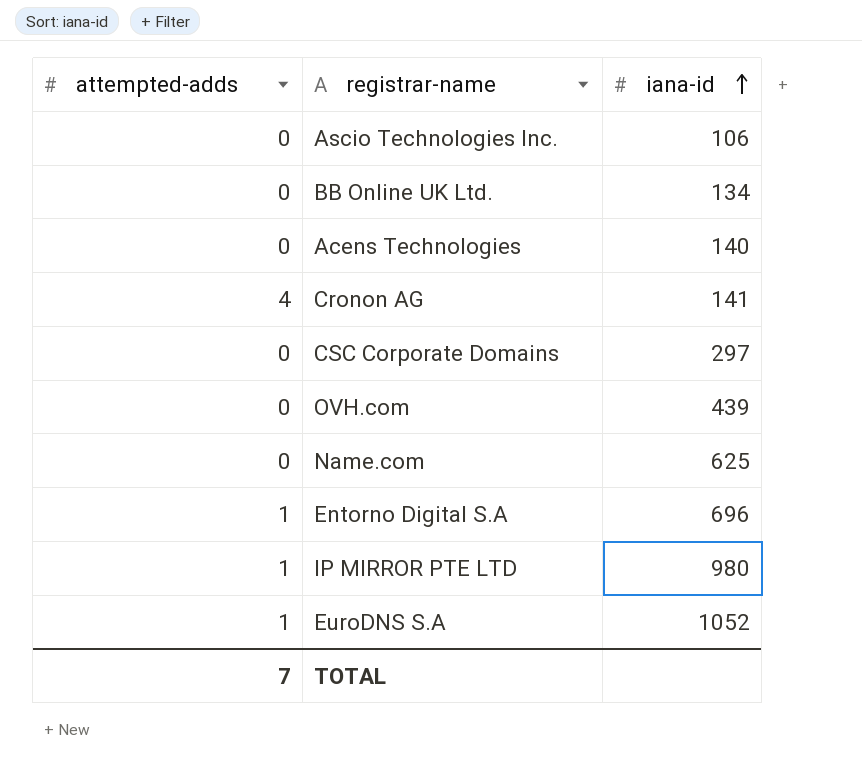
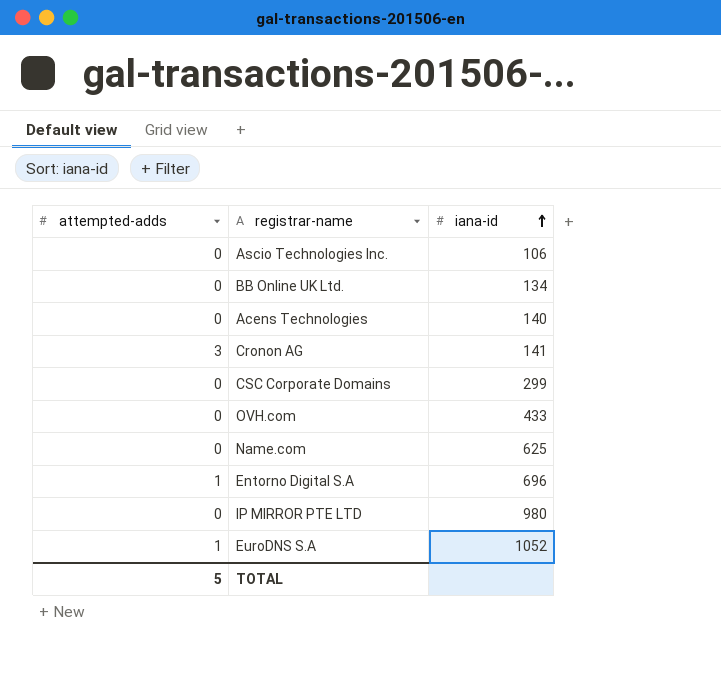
Cronon AG | attempted-adds: 4 -> 3
CSC Corporate Domains | iana-id: 297 -> 299
OVH.com | iana-id: 439 -> 433
IP MIRROR PTE LTD | attempted-adds: 1 -> 0
TOTAL | attempted-adds: 7 -> 5

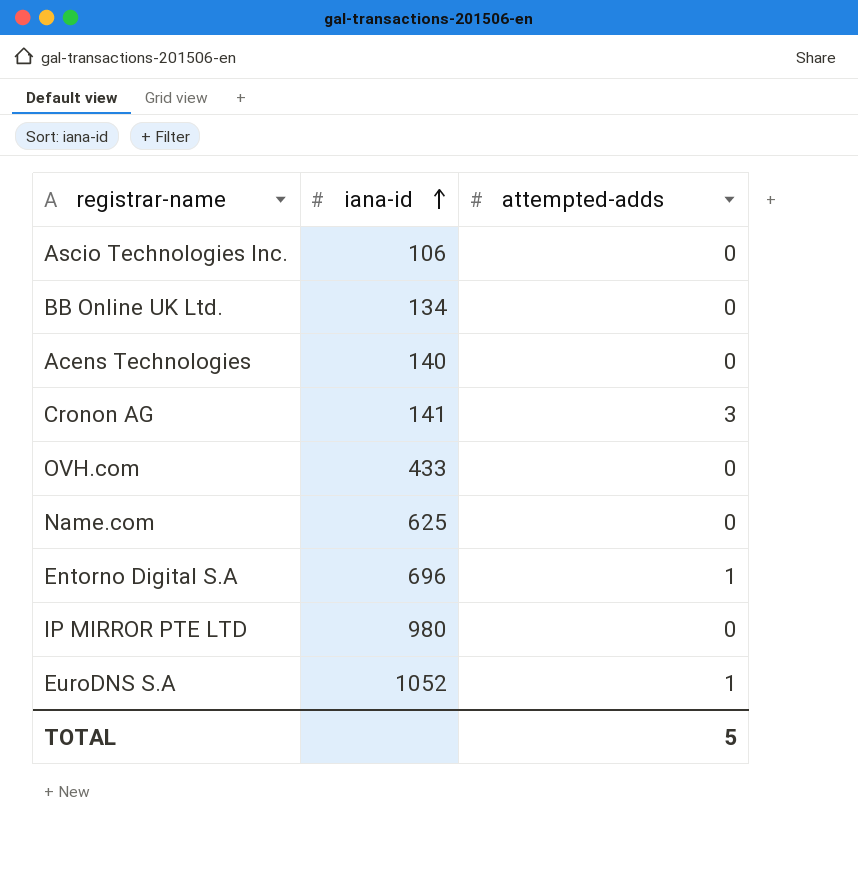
column attempted-adds | position: 1 -> 3
row CSC Corporate Domains: 0 | 299 -> none

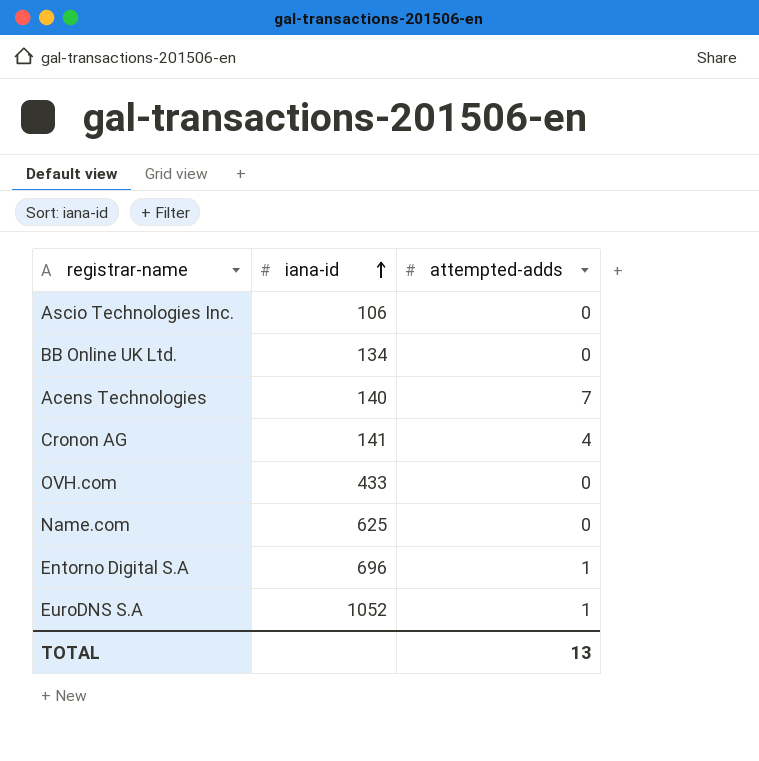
row IP MIRROR PTE LTD: 980 | 0 -> none
Acens Technologies | attempted-adds: 0 -> 7
Cronon AG | attempted-adds: 3 -> 4
TOTAL | attempted-adds: 5 -> 13

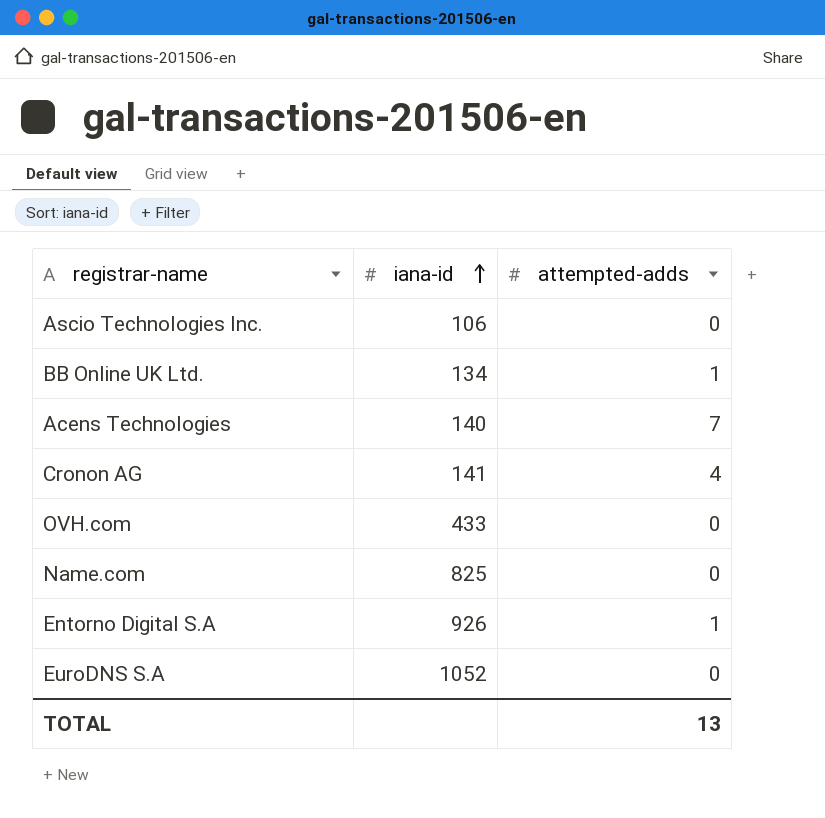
BB Online UK Ltd. | attempted-adds: 0 -> 1
Name.com | iana-id: 625 -> 825
Entorno Digital S.A | iana-id: 696 -> 926
EuroDNS S.A | attempted-adds: 1 -> 0

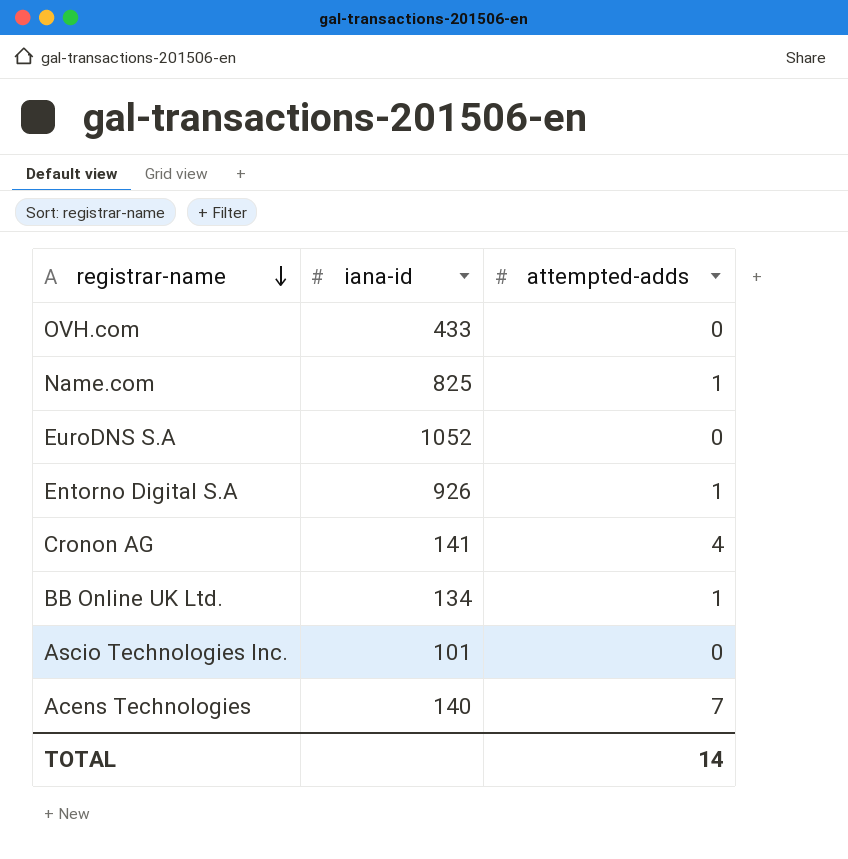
row order: iana-id ascending -> registrar-name descending
Name.com | attempted-adds: 0 -> 1
Ascio Technologies Inc. | iana-id: 106 -> 101
TOTAL | attempted-adds: 13 -> 14

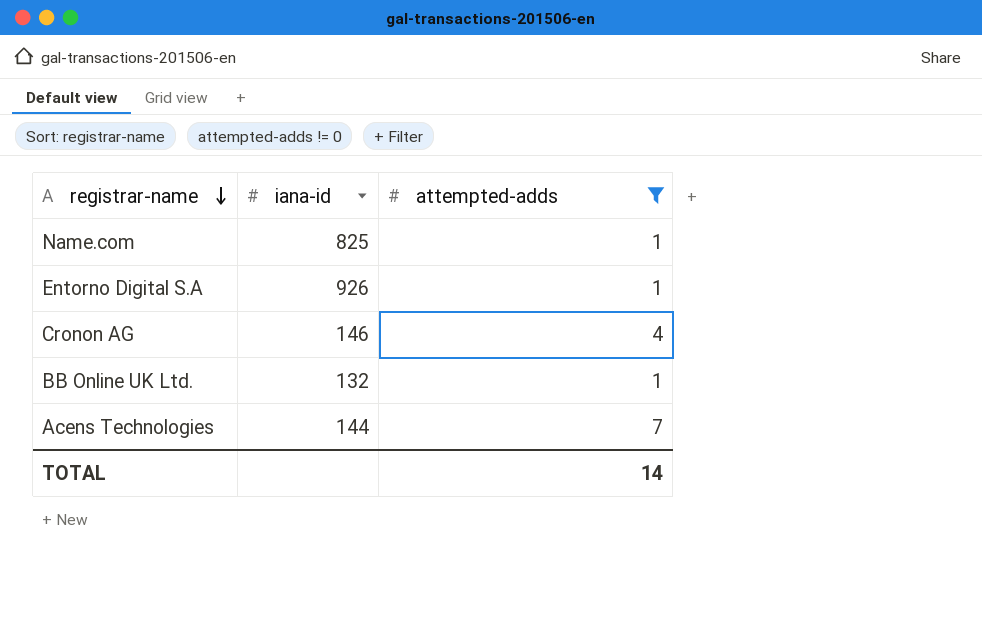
filter: none -> attempted-adds != 0
Cronon AG | iana-id: 141 -> 146
BB Online UK Ltd. | iana-id: 134 -> 132
Acens Technologies | iana-id: 140 -> 144

